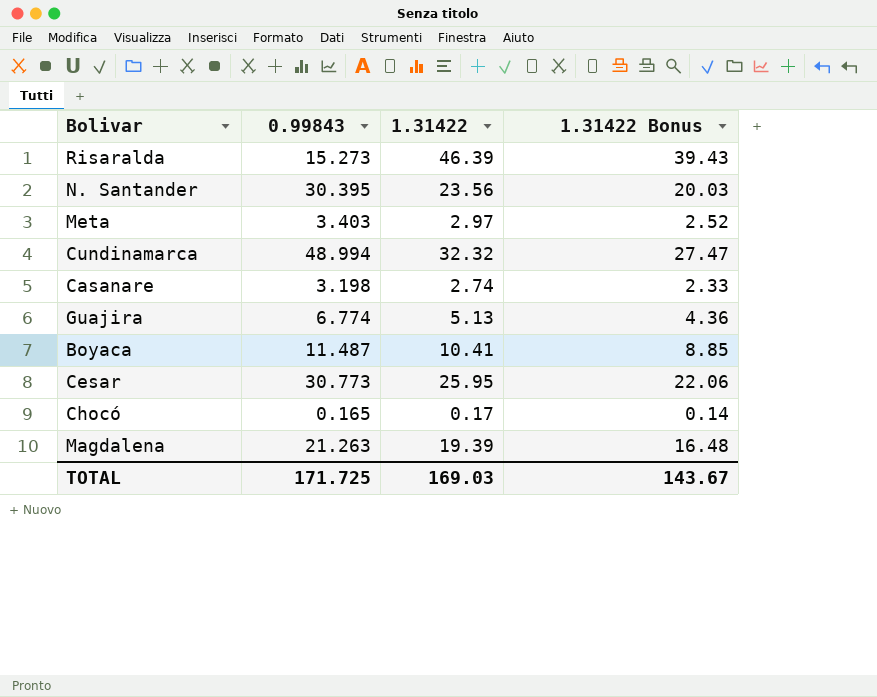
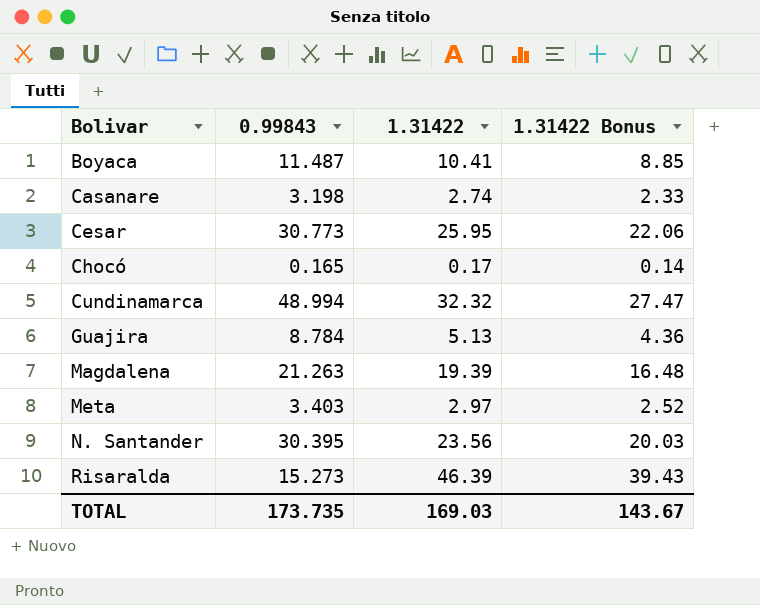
row order: none -> Bolivar ascending
Guajira | 0.99843: 6.774 -> 8.784
TOTAL | 0.99843: 171.725 -> 173.735

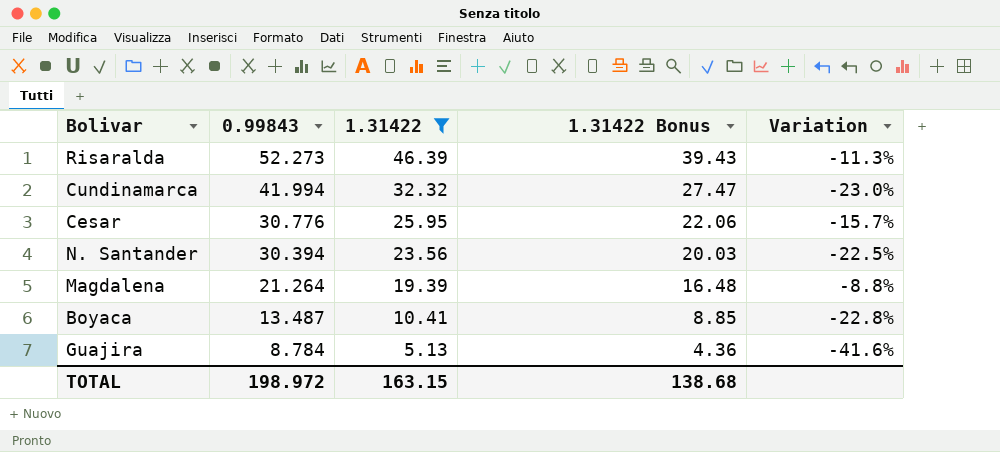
filter: none -> 1.31422 >= 5.13
row order: Bolivar ascending -> 0.99843 descending
column Variation | formula: none -> ([1.31422] - [0.99843]) / [0.99843]
Risaralda | 0.99843: 15.273 -> 52.273
Cundinamarca | 0.99843: 48.994 -> 41.994
Cesar | 0.99843: 30.773 -> 30.776
N. Santander | 0.99843: 30.395 -> 30.394
Magdalena | 0.99843: 21.263 -> 21.264
Boyaca | 0.99843: 11.487 -> 13.487
TOTAL | 0.99843: 173.735 -> 198.972
TOTAL | 1.31422: 169.03 -> 163.15
TOTAL | 1.31422 Bonus: 143.67 -> 138.68

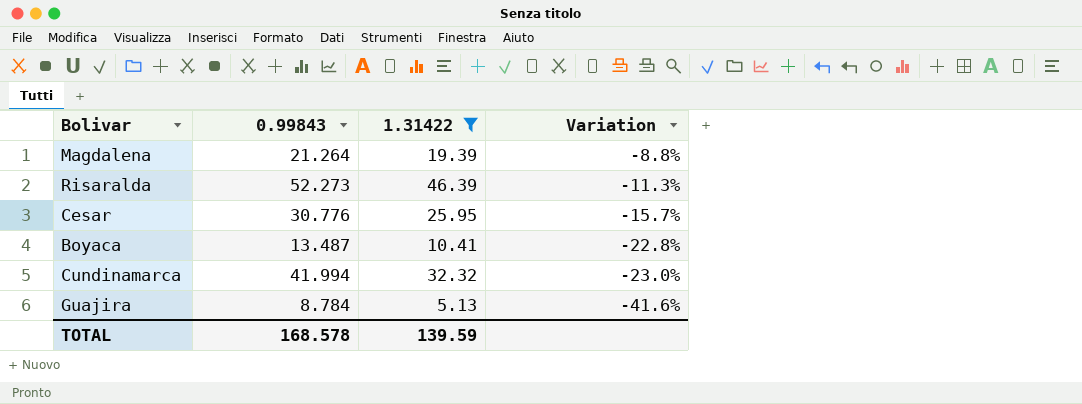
row order: 0.99843 descending -> Variation descending
column 1.31422 Bonus | formula: [1.31422] * 0.85 -> none
row N. Santander: 30.394 | 23.56 | 20.03 | -22.5% -> none
TOTAL | 0.99843: 198.972 -> 168.578
TOTAL | 1.31422: 163.15 -> 139.59

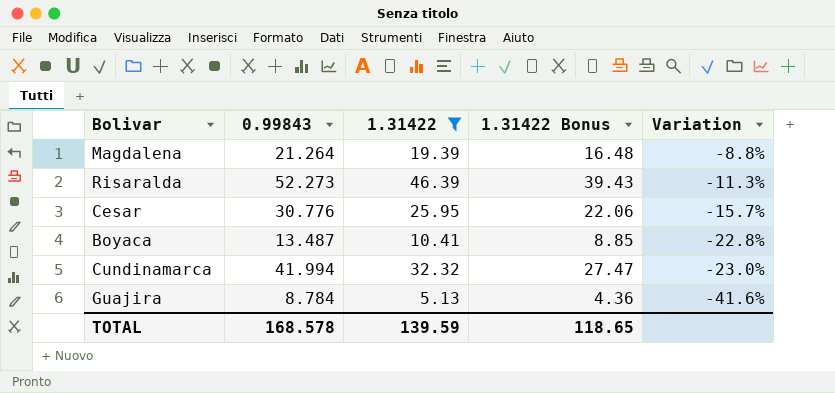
column 1.31422 Bonus | formula: none -> [1.31422] * 0.85

